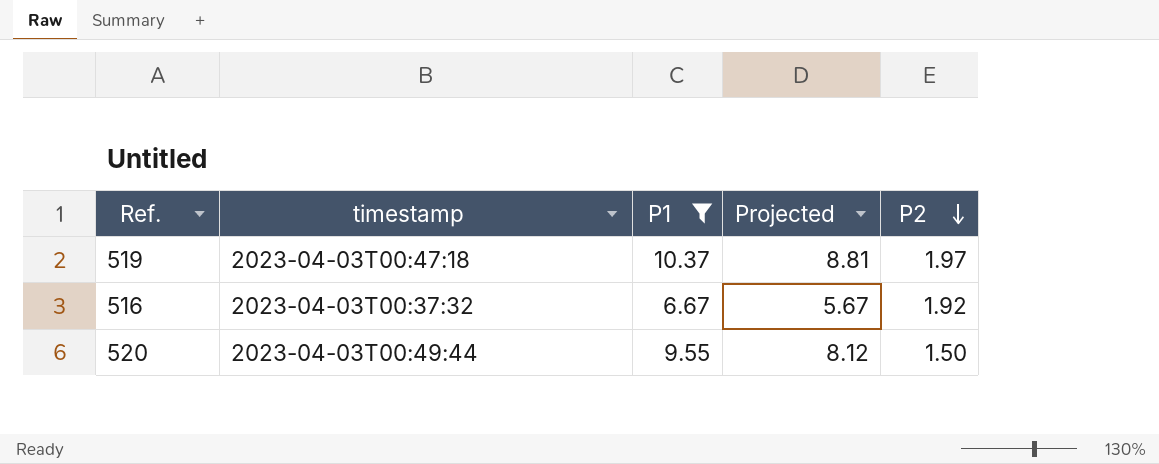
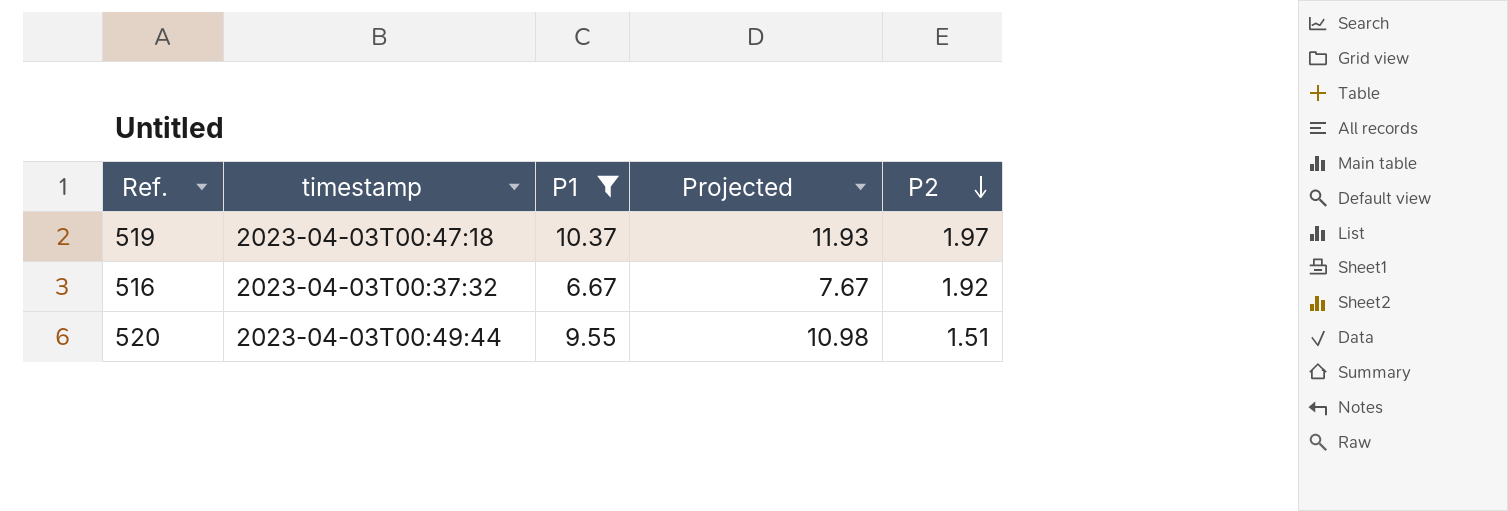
column Projected | formula: [P1] * 0.85 -> [P1] * 1.15
520 | P2: 1.50 -> 1.51

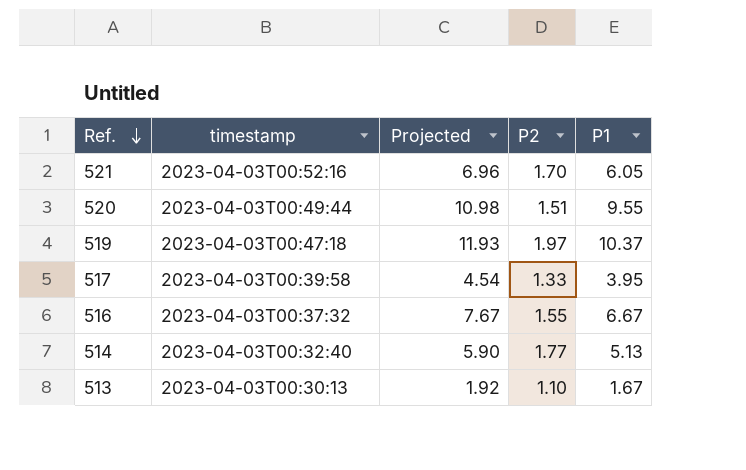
filter: P1 >= 6.67 -> none
row order: P2 descending -> Ref. descending
column P1 | position: 3 -> 5
516 | P2: 1.92 -> 1.55

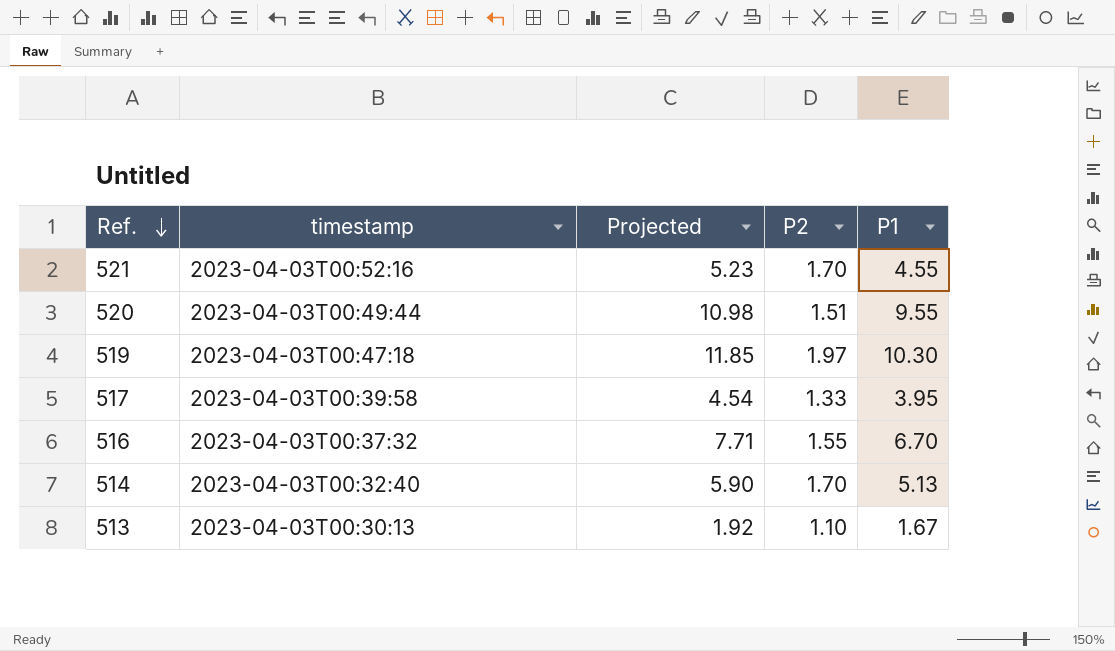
521 | Projected: 6.96 -> 5.23
521 | P1: 6.05 -> 4.55
519 | Projected: 11.93 -> 11.85
519 | P1: 10.37 -> 10.30
516 | Projected: 7.67 -> 7.71
516 | P1: 6.67 -> 6.70
514 | P2: 1.77 -> 1.70

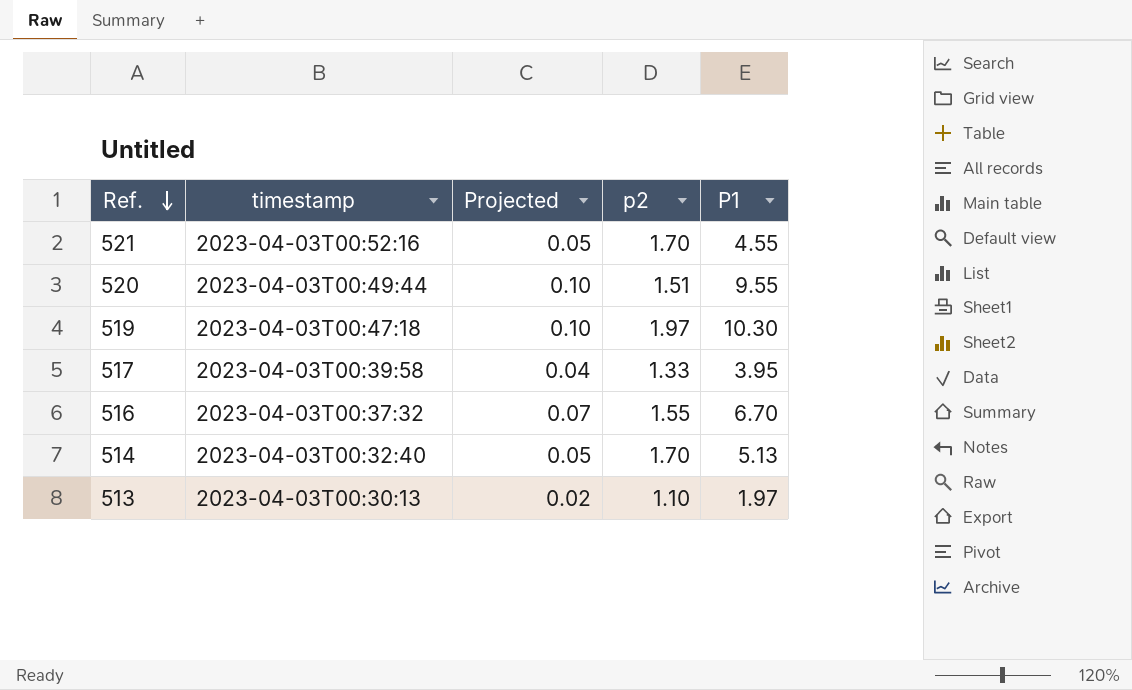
column Projected | formula: [P1] * 1.15 -> [P1] * 0.01
column name: P2 -> p2
513 | P1: 1.67 -> 1.97

